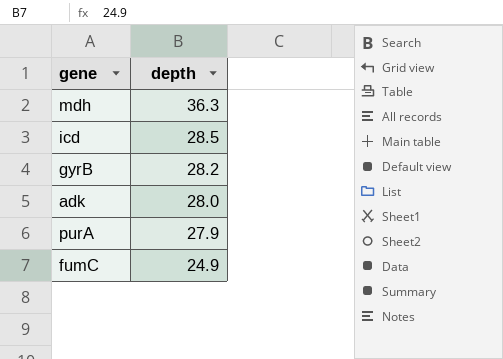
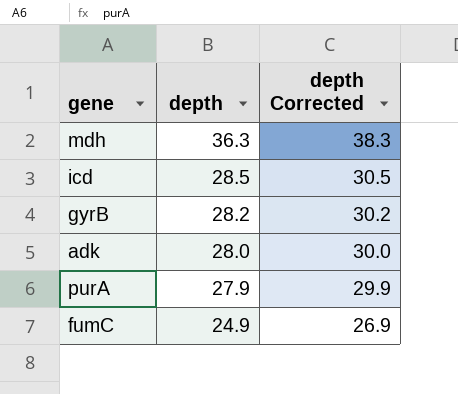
column depth Corrected | formula: none -> [depth] + 2

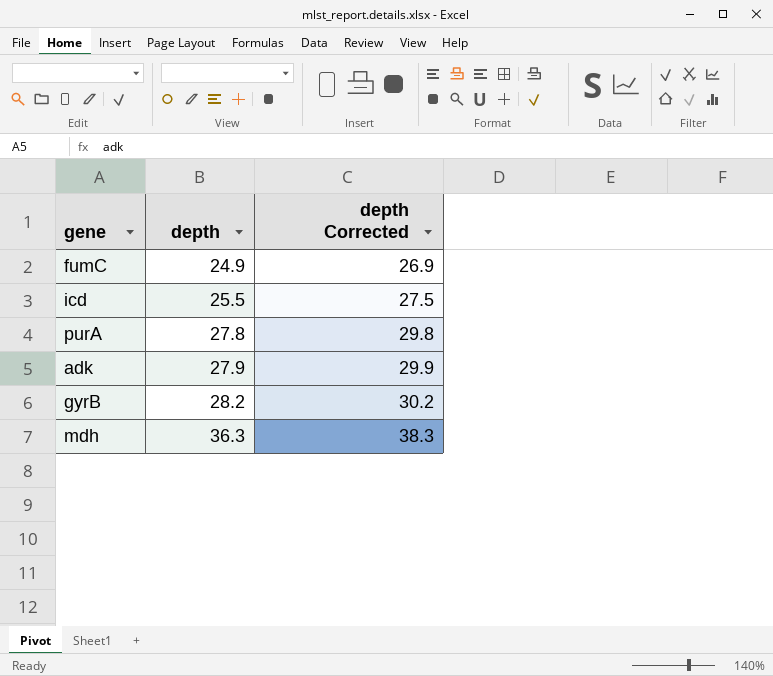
row order: depth descending -> depth ascending
icd | depth: 28.5 -> 25.5
icd | depth Corrected: 30.5 -> 27.5
purA | depth: 27.9 -> 27.8
purA | depth Corrected: 29.9 -> 29.8
adk | depth: 28.0 -> 27.9
adk | depth Corrected: 30.0 -> 29.9

